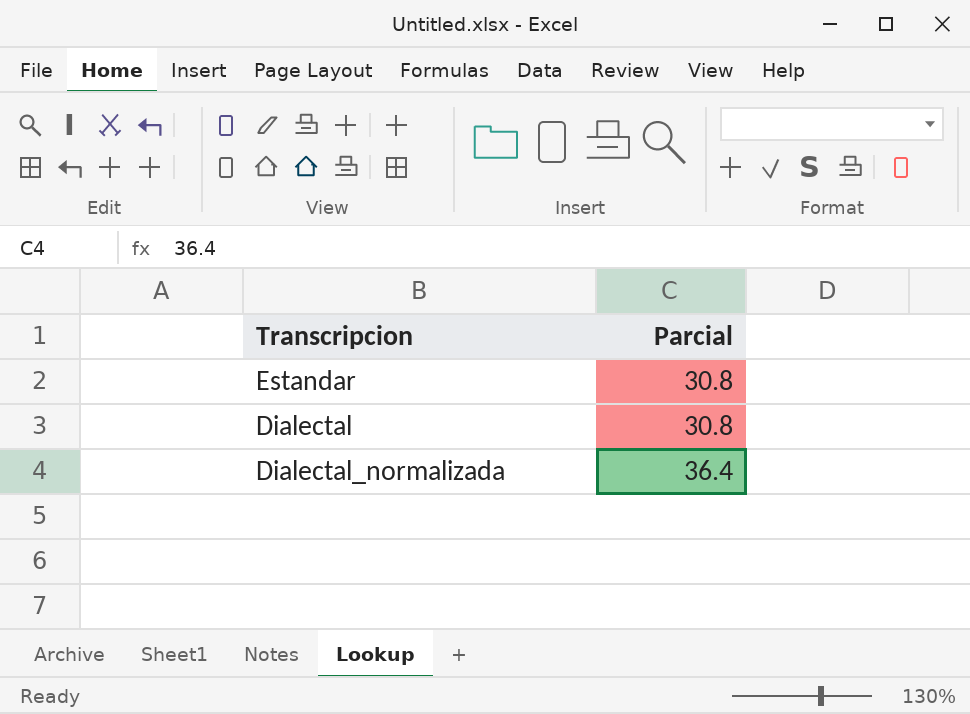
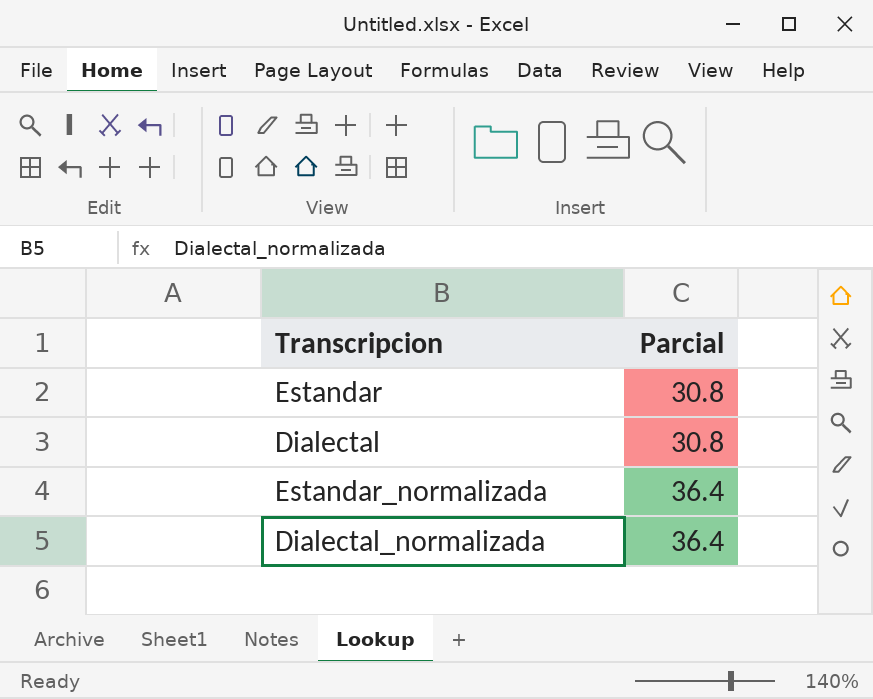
row Estandar_normalizada: none -> 36.4

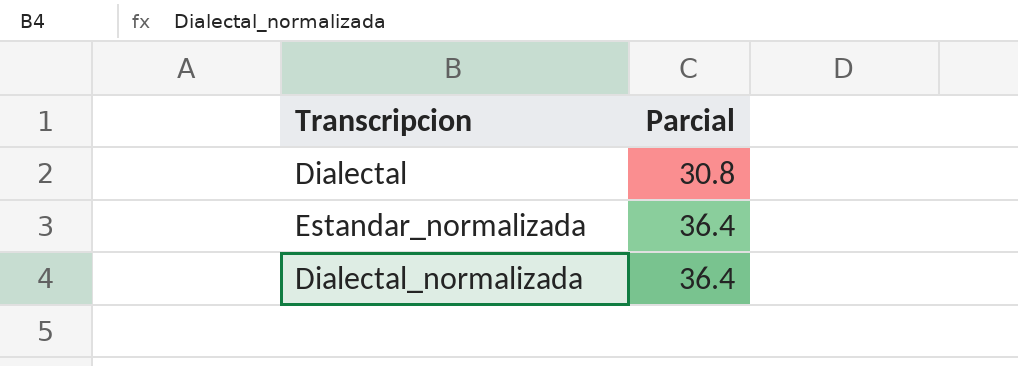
row Estandar: 30.8 -> none

